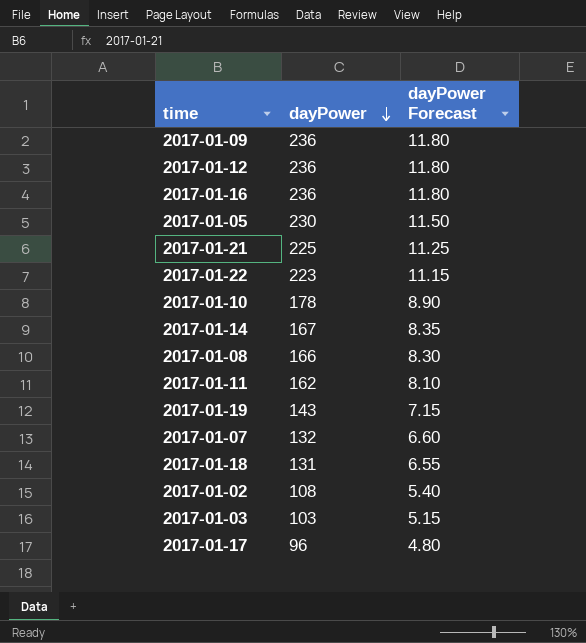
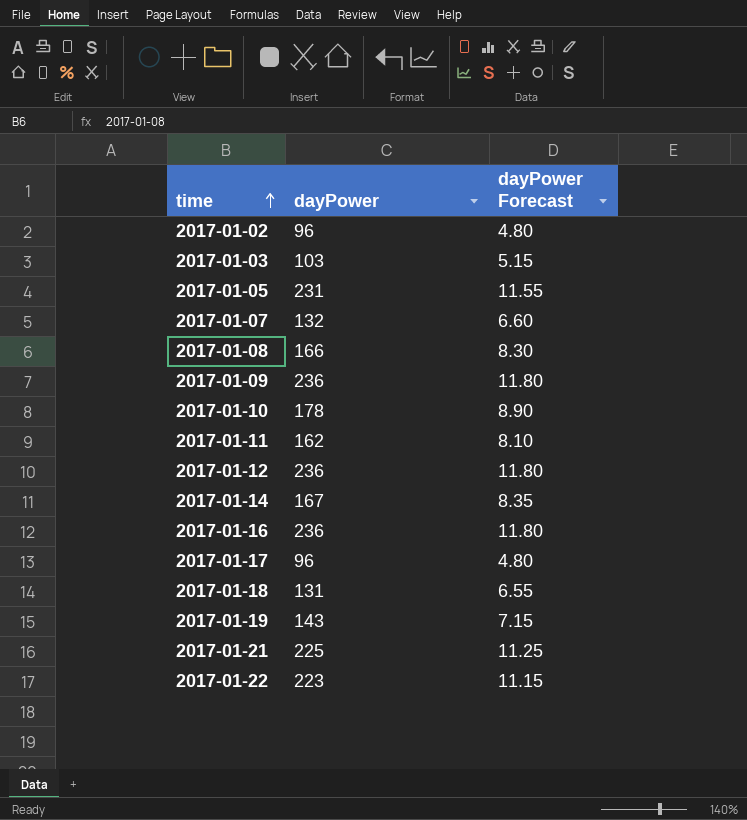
row order: dayPower descending -> time ascending
2017-01-02 | dayPower: 108 -> 96
2017-01-02 | dayPower Forecast: 5.40 -> 4.80
2017-01-05 | dayPower: 230 -> 231
2017-01-05 | dayPower Forecast: 11.50 -> 11.55

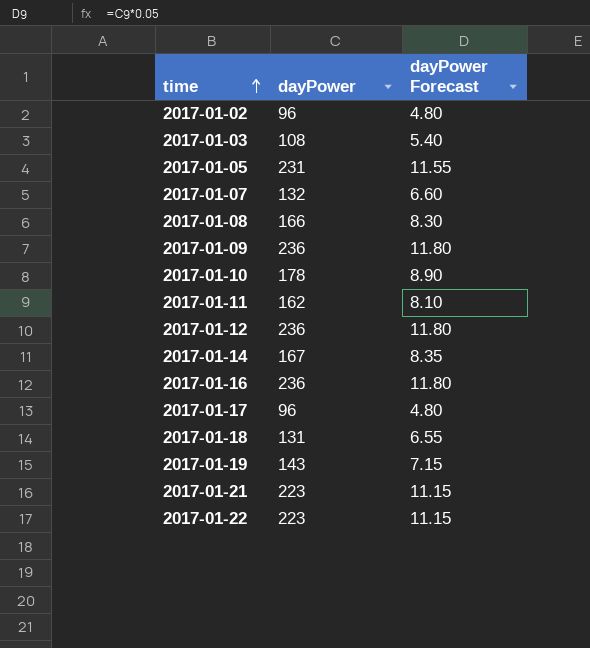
2017-01-03 | dayPower: 103 -> 108
2017-01-03 | dayPower Forecast: 5.15 -> 5.40
2017-01-21 | dayPower: 225 -> 223
2017-01-21 | dayPower Forecast: 11.25 -> 11.15

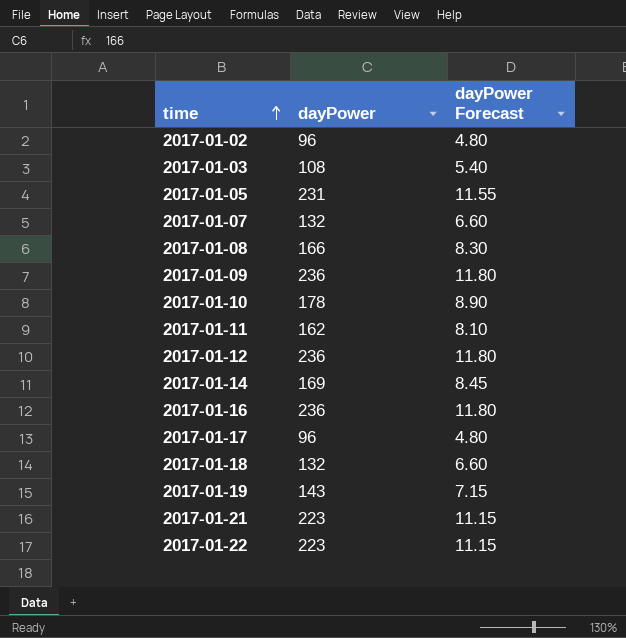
2017-01-14 | dayPower: 167 -> 169
2017-01-14 | dayPower Forecast: 8.35 -> 8.45
2017-01-18 | dayPower: 131 -> 132
2017-01-18 | dayPower Forecast: 6.55 -> 6.60

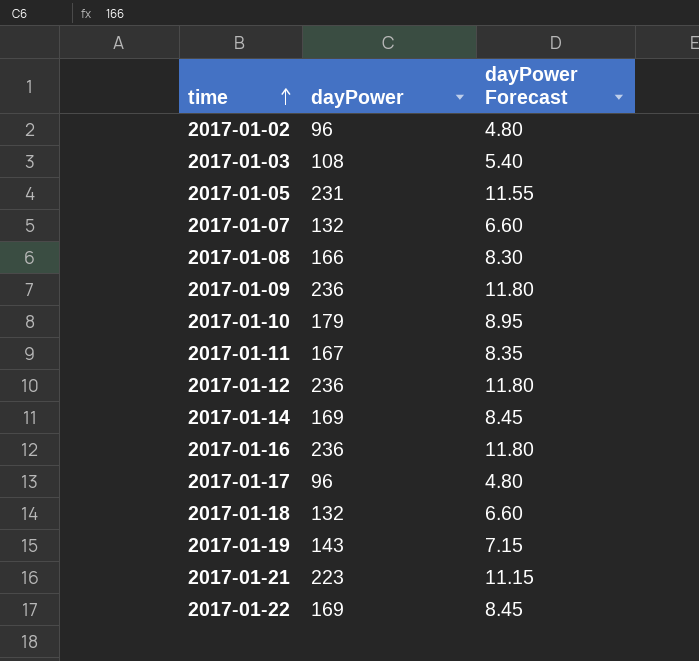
2017-01-10 | dayPower: 178 -> 179
2017-01-10 | dayPower Forecast: 8.90 -> 8.95
2017-01-11 | dayPower: 162 -> 167
2017-01-11 | dayPower Forecast: 8.10 -> 8.35
2017-01-22 | dayPower: 223 -> 169
2017-01-22 | dayPower Forecast: 11.15 -> 8.45

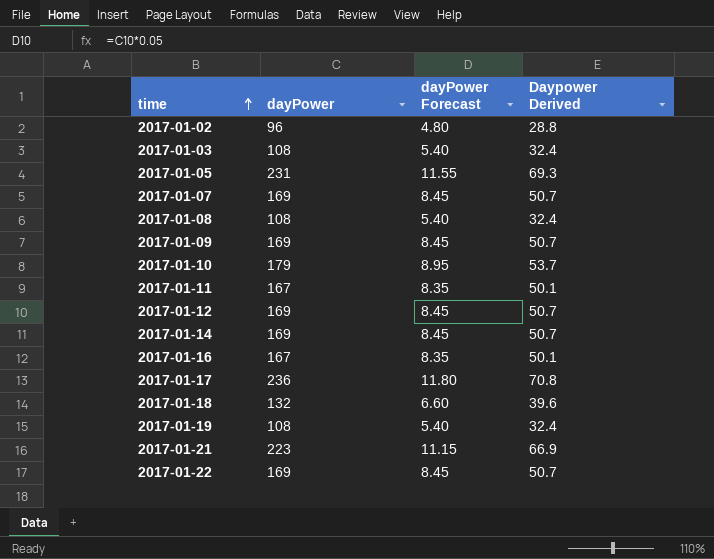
column Daypower Derived | formula: none -> [dayPower] * 0.3
2017-01-07 | dayPower: 132 -> 169
2017-01-07 | dayPower Forecast: 6.60 -> 8.45
2017-01-08 | dayPower: 166 -> 108
2017-01-08 | dayPower Forecast: 8.30 -> 5.40
2017-01-09 | dayPower: 236 -> 169
2017-01-09 | dayPower Forecast: 11.80 -> 8.45
2017-01-12 | dayPower: 236 -> 169
2017-01-12 | dayPower Forecast: 11.80 -> 8.45
2017-01-16 | dayPower: 236 -> 167
2017-01-16 | dayPower Forecast: 11.80 -> 8.35
2017-01-17 | dayPower: 96 -> 236
2017-01-17 | dayPower Forecast: 4.80 -> 11.80
2017-01-19 | dayPower: 143 -> 108
2017-01-19 | dayPower Forecast: 7.15 -> 5.40

